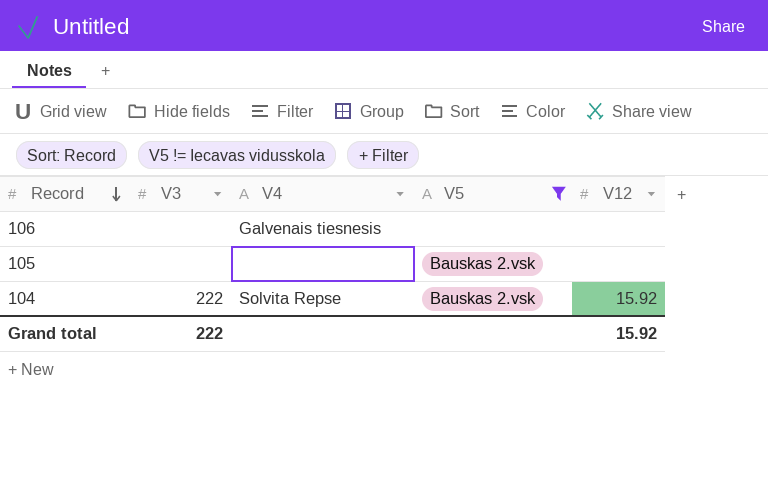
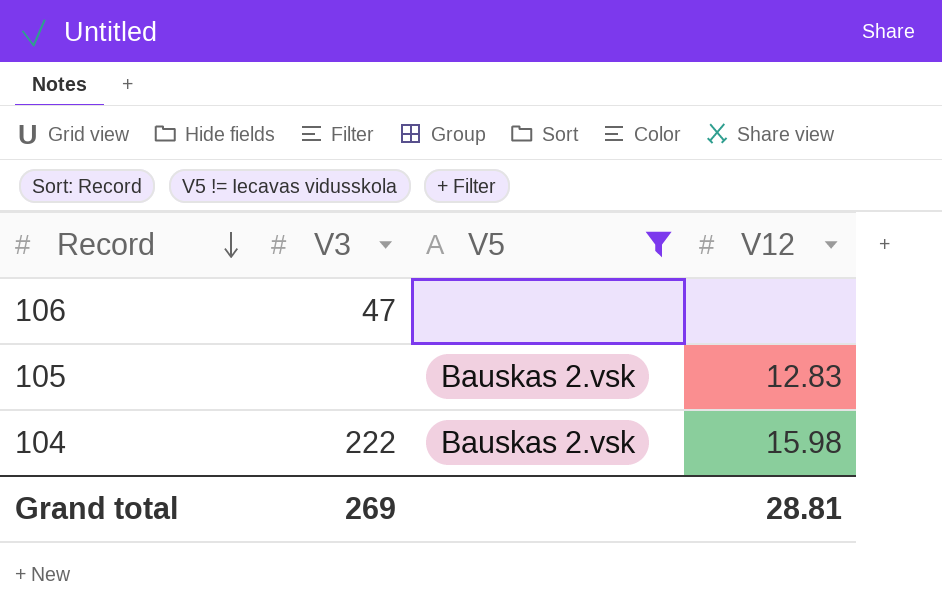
column V4 | position: 3 -> none
106 | V3: none -> 47
105 | V12: none -> 12.83
104 | V12: 15.92 -> 15.98
Grand total | V3: 222 -> 269
Grand total | V12: 15.92 -> 28.81

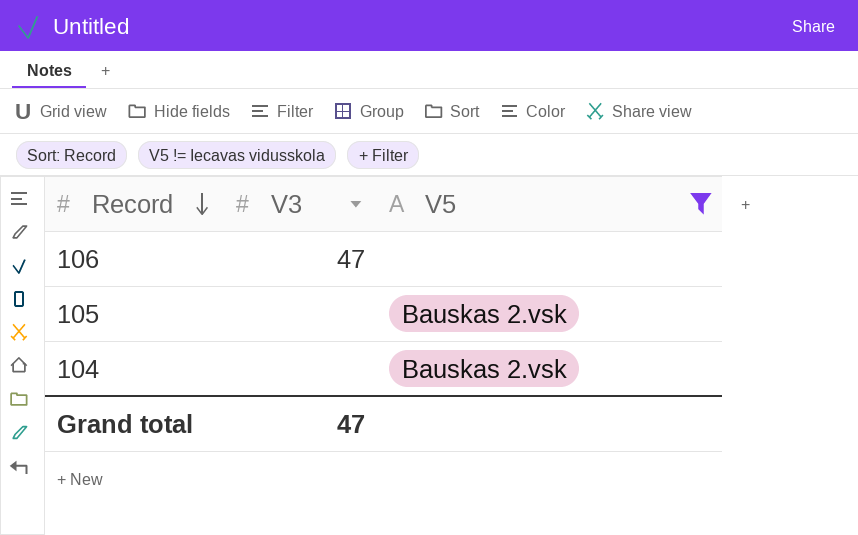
column V12 | position: 4 -> none
104 | V3: 222 -> none
Grand total | V3: 269 -> 47

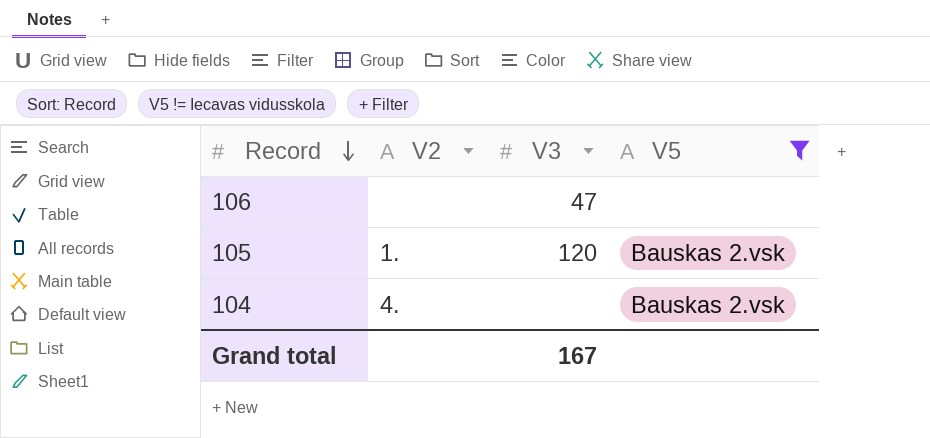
column V2 | position: none -> 2
105 | V3: none -> 120
Grand total | V3: 47 -> 167

